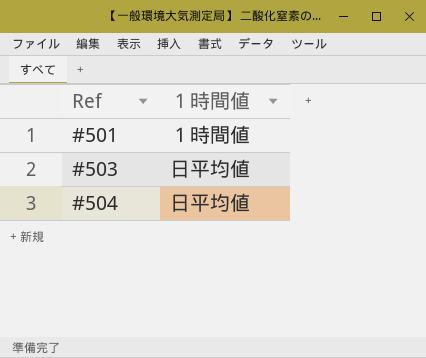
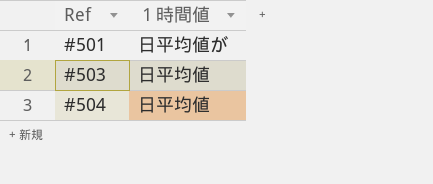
#501 | １時間値: １時間値 -> 日平均値が

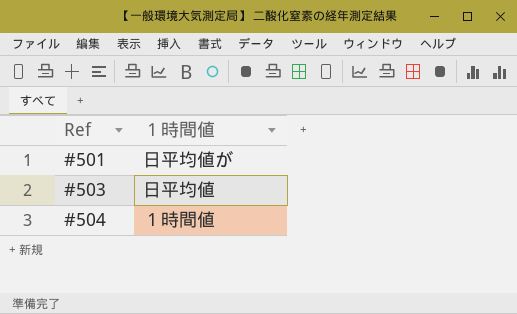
#504 | １時間値: 日平均値 -> １時間値

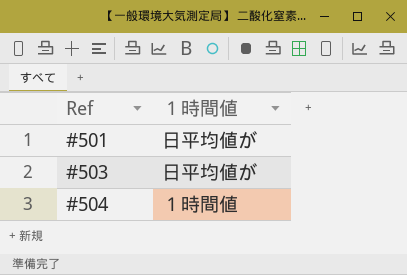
#503 | １時間値: 日平均値 -> 日平均値が

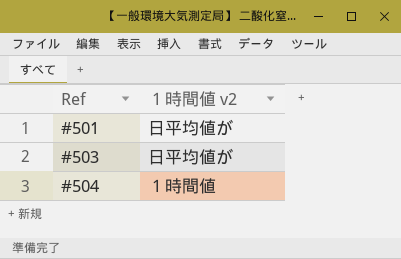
column name: １時間値 -> １時間値 v2

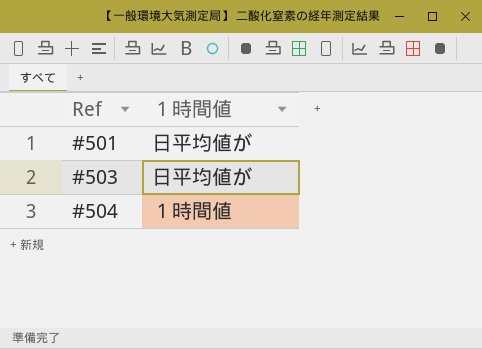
column name: １時間値 v2 -> １時間値

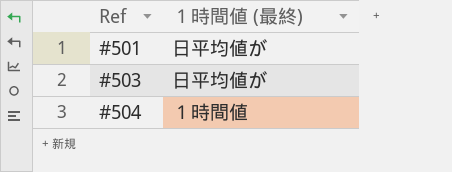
column name: １時間値 -> １時間値 (最終)

